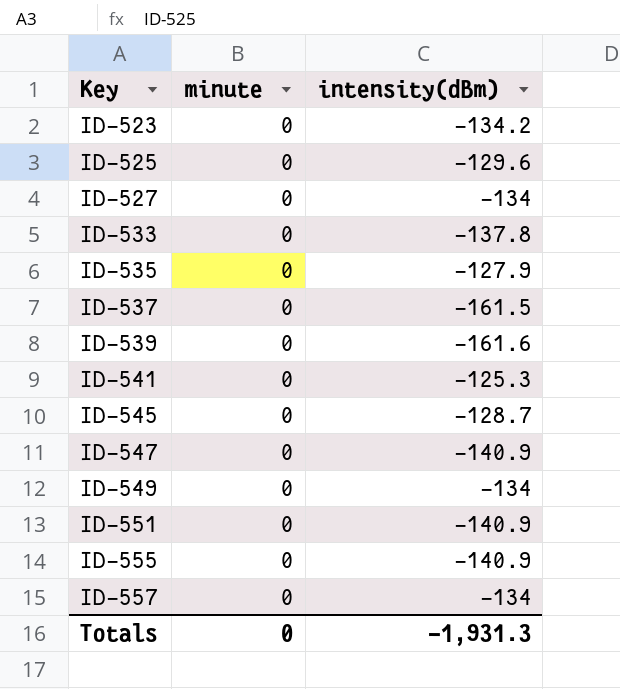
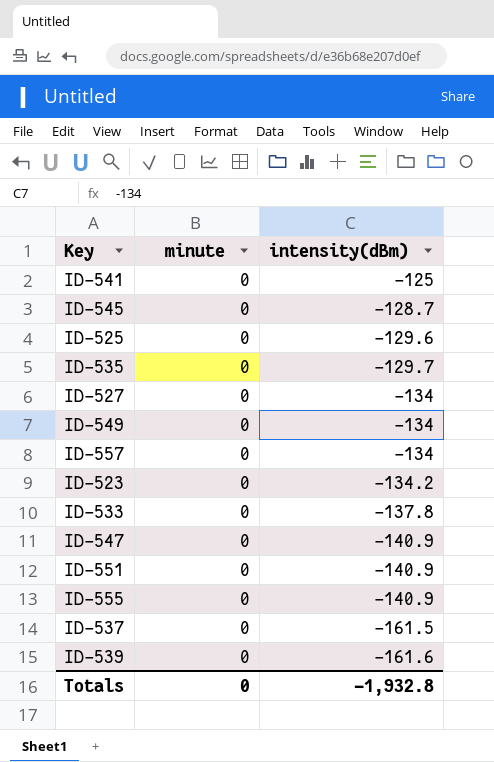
row order: Key ascending -> intensity(dBm) descending
ID-541 | intensity(dBm): -125.3 -> -125
ID-535 | intensity(dBm): -127.9 -> -129.7
Totals | intensity(dBm): -1,931.3 -> -1,932.8

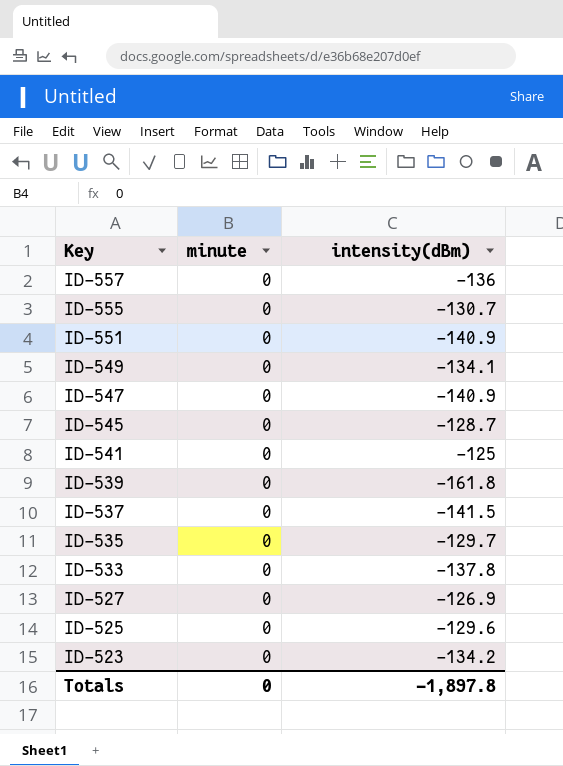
row order: intensity(dBm) descending -> Key descending
ID-557 | intensity(dBm): -134 -> -136
ID-555 | intensity(dBm): -140.9 -> -130.7
ID-549 | intensity(dBm): -134 -> -134.1
ID-539 | intensity(dBm): -161.6 -> -161.8
ID-537 | intensity(dBm): -161.5 -> -141.5
ID-527 | intensity(dBm): -134 -> -126.9
Totals | intensity(dBm): -1,932.8 -> -1,897.8

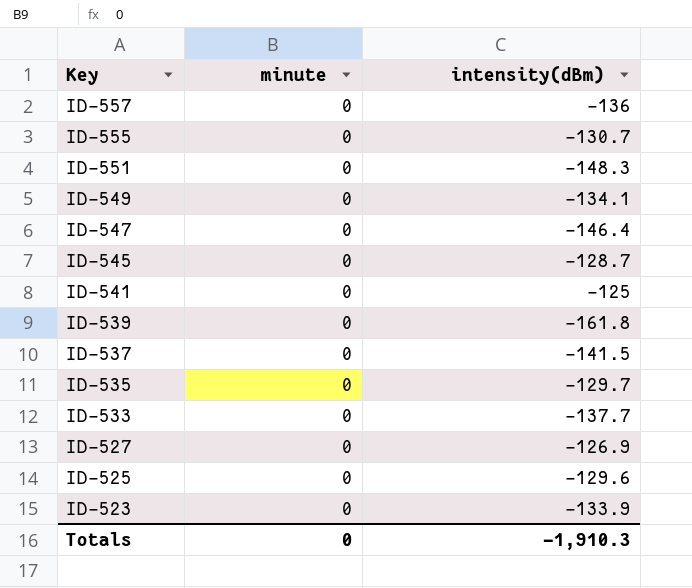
ID-551 | intensity(dBm): -140.9 -> -148.3
ID-547 | intensity(dBm): -140.9 -> -146.4
ID-533 | intensity(dBm): -137.8 -> -137.7
ID-523 | intensity(dBm): -134.2 -> -133.9
Totals | intensity(dBm): -1,897.8 -> -1,910.3

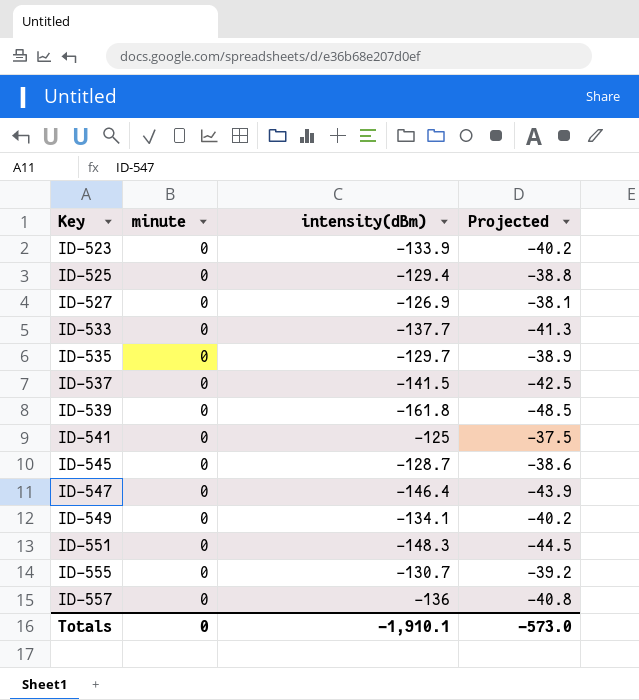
row order: Key descending -> Key ascending
column Projected | formula: none -> [intensity(dBm)] * 0.3
ID-525 | intensity(dBm): -129.6 -> -129.4
Totals | intensity(dBm): -1,910.3 -> -1,910.1

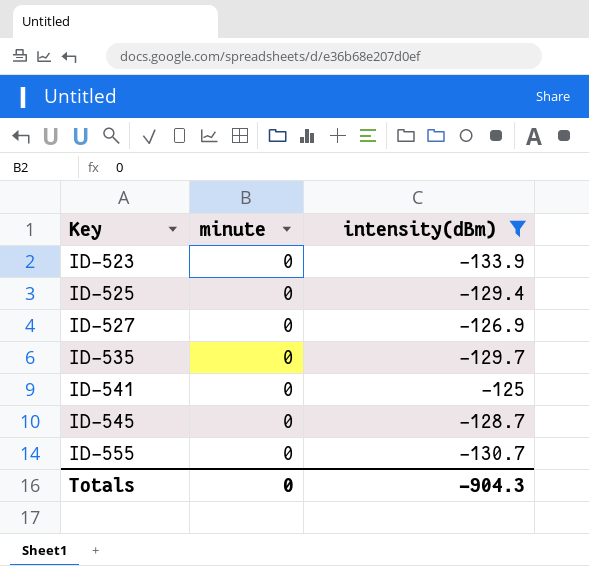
filter: none -> intensity(dBm) >= -133.9
column Projected | formula: [intensity(dBm)] * 0.3 -> none
Totals | intensity(dBm): -1,910.1 -> -904.3

